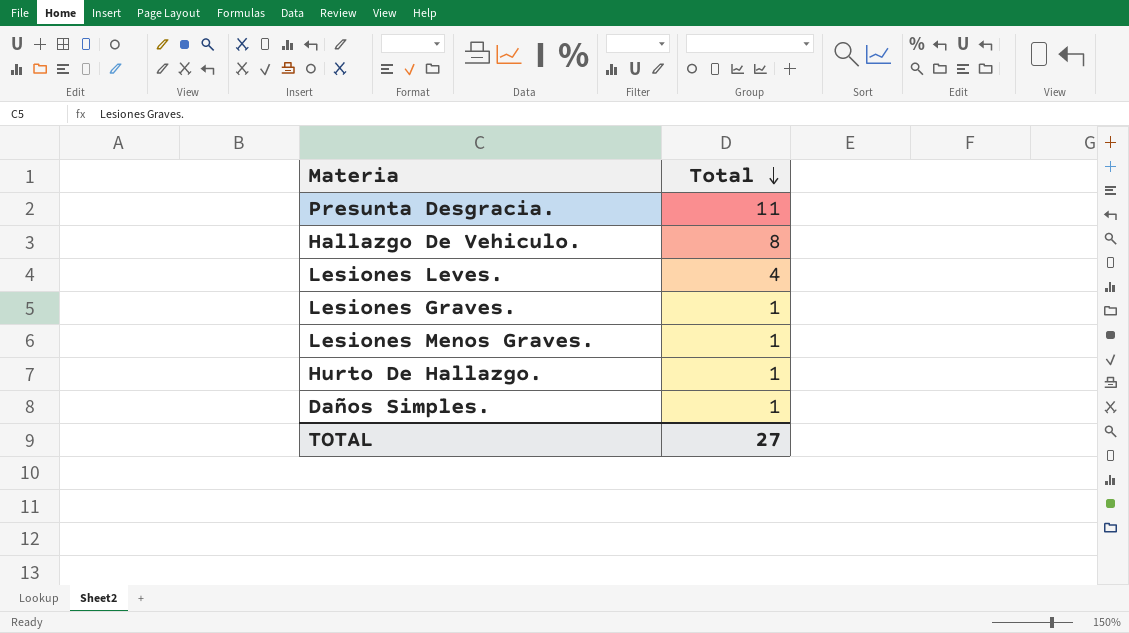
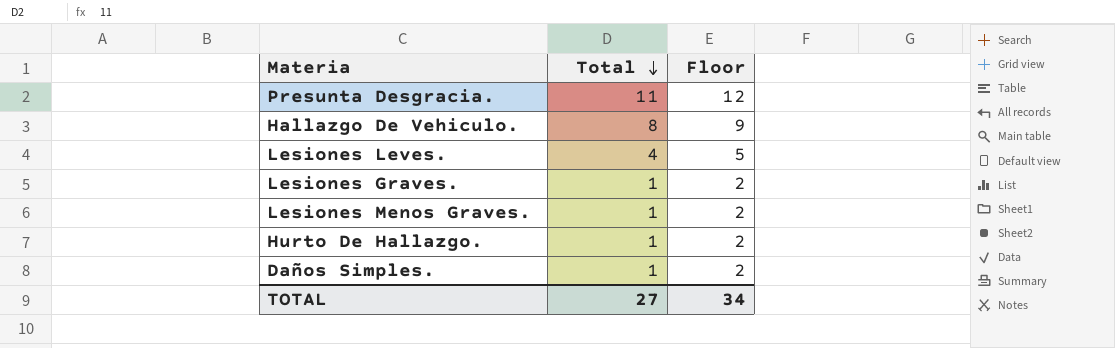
column Floor | formula: none -> [Total] + 1

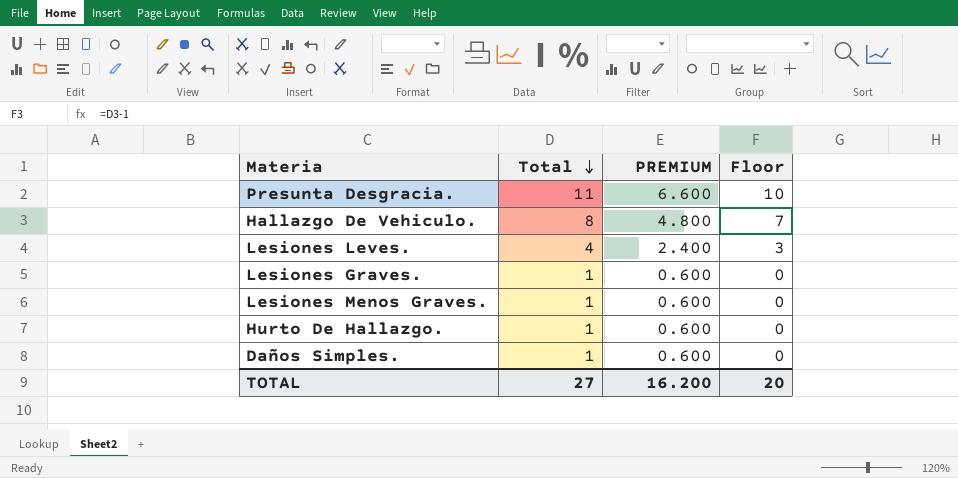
column PREMIUM | formula: none -> [Total] * 0.6
column Floor | formula: [Total] + 1 -> [Total] - 1
TOTAL | Floor: 34 -> 20

